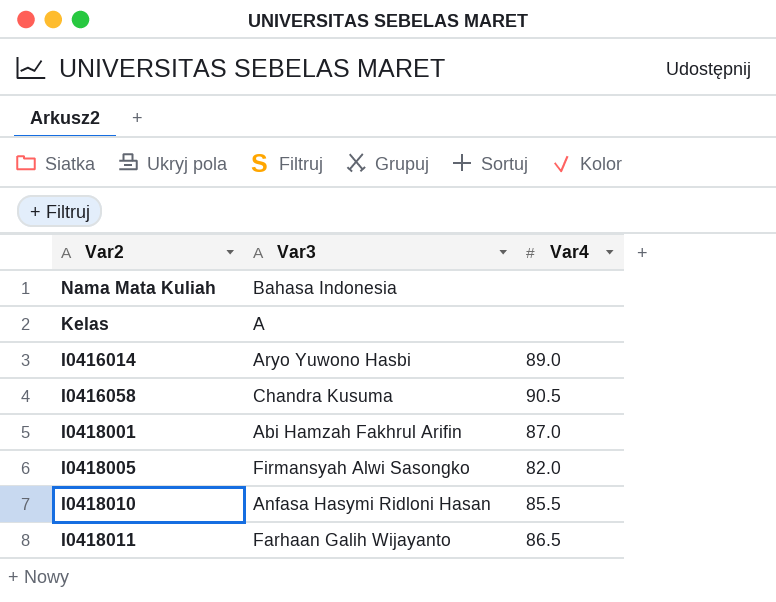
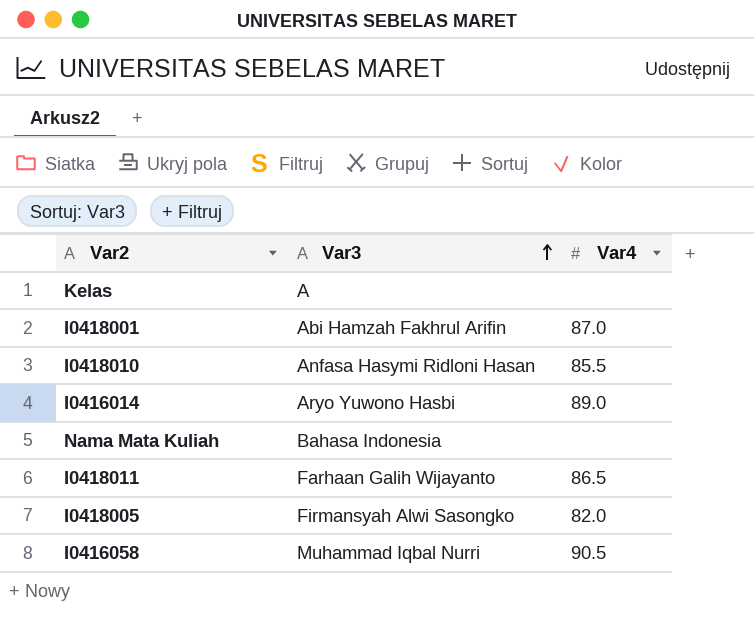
row order: none -> Var3 ascending
I0416058 | Var3: Chandra Kusuma -> Muhammad Iqbal Nurri

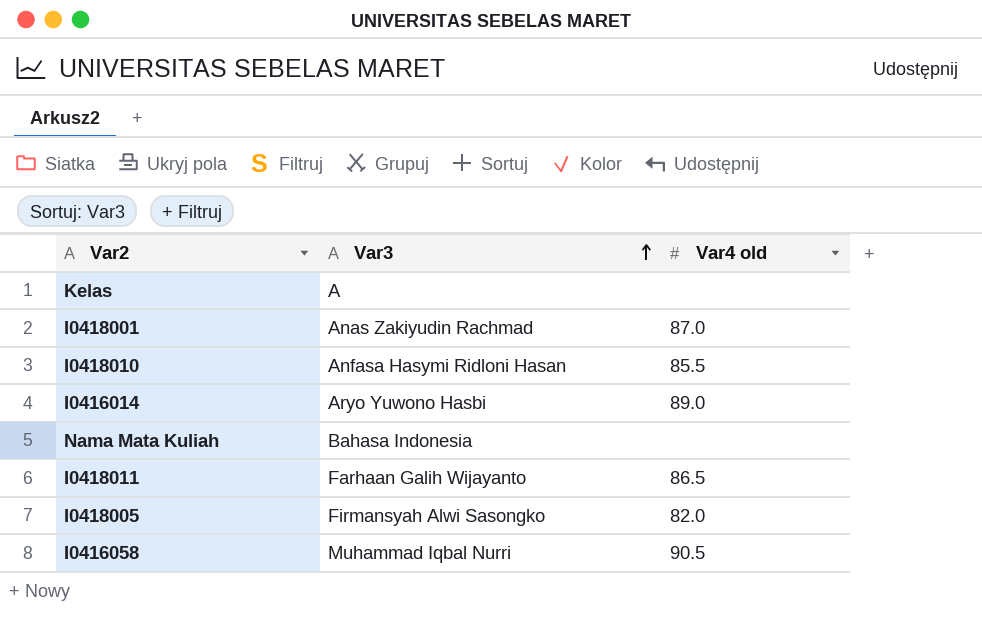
column name: Var4 -> Var4 old
I0418001 | Var3: Abi Hamzah Fakhrul Arifin -> Anas Zakiyudin Rachmad

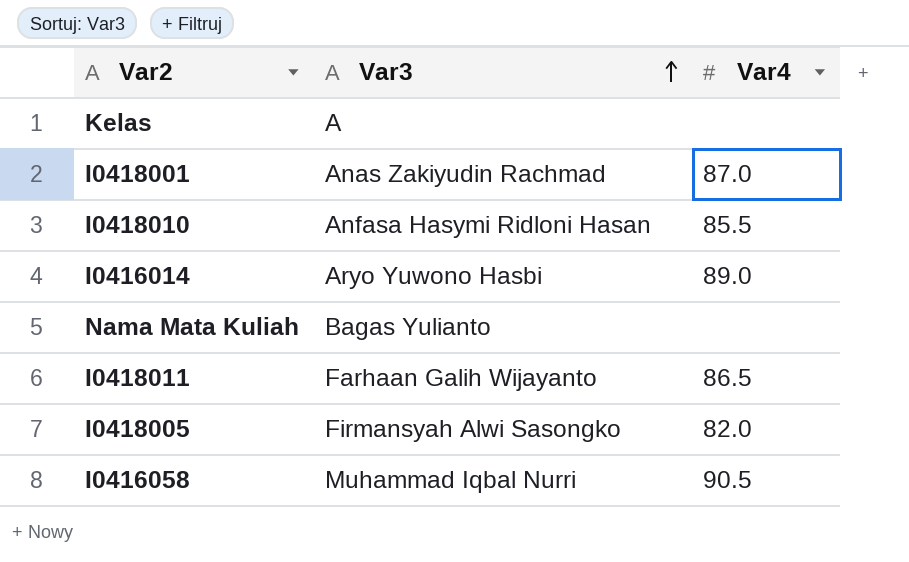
column name: Var4 old -> Var4
Nama Mata Kuliah | Var3: Bahasa Indonesia -> Bagas Yulianto

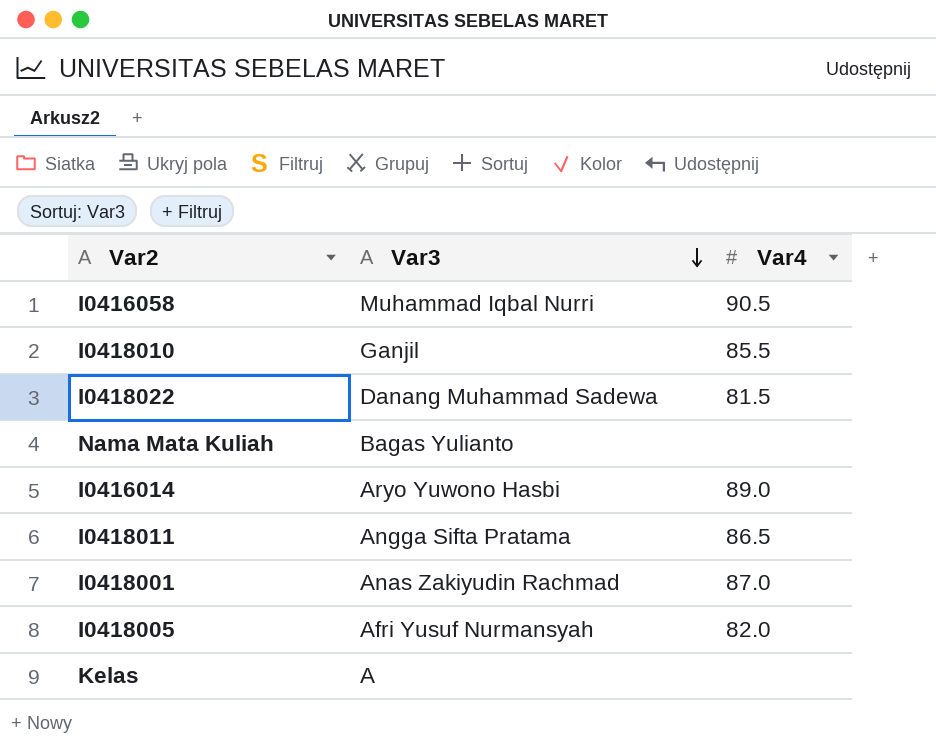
row order: Var3 ascending -> Var3 descending
I0418010 | Var3: Anfasa Hasymi Ridloni Hasan -> Ganjil
row I0418022: none -> Danang Muhammad Sadewa | 81.5
I0418011 | Var3: Farhaan Galih Wijayanto -> Angga Sifta Pratama
I0418005 | Var3: Firmansyah Alwi Sasongko -> Afri Yusuf Nurmansyah

